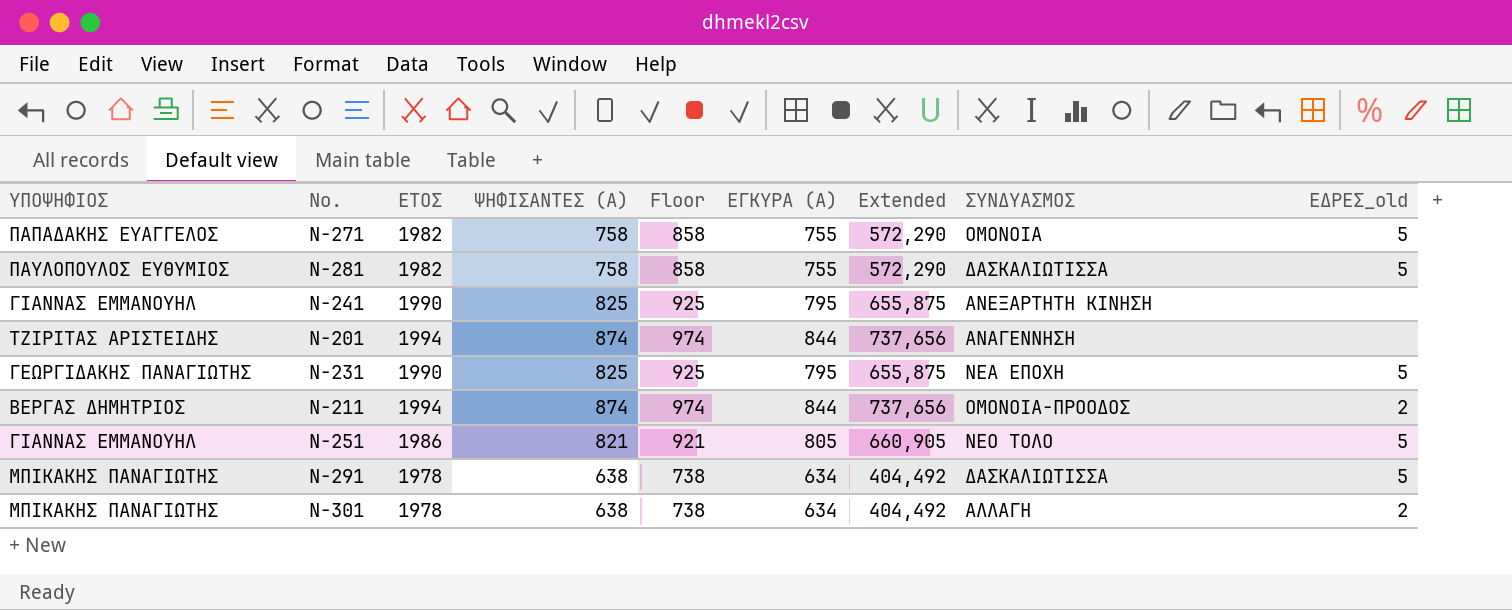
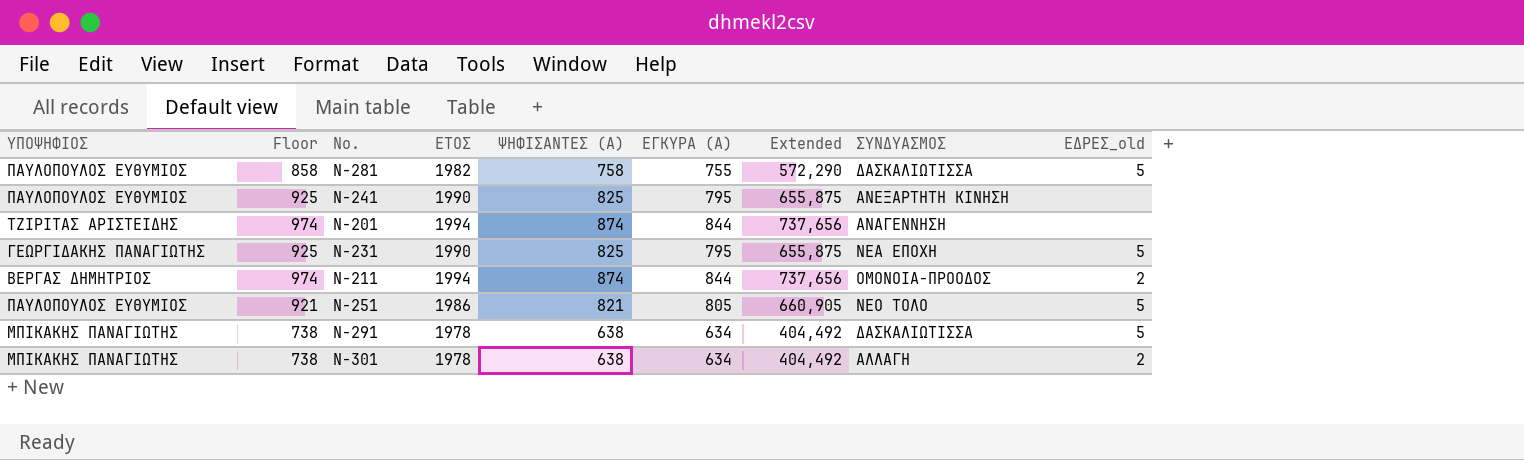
column Floor | position: 5 -> 2
row N-271: ΠΑΠΑΔΑΚΗΣ ΕΥΑΓΓΕΛΟΣ | 1982 | 758 | 858 | 755 | 572,290 | ΟΜΟΝΟΙΑ | 5 -> none
N-241 | ΥΠΟΨΗΦΙΟΣ: ΓΙΑΝΝΑΣ ΕΜΜΑΝΟΥΗΛ -> ΠΑΥΛΟΠΟΥΛΟΣ ΕΥΘΥΜΙΟΣ
N-251 | ΥΠΟΨΗΦΙΟΣ: ΓΙΑΝΝΑΣ ΕΜΜΑΝΟΥΗΛ -> ΠΑΥΛΟΠΟΥΛΟΣ ΕΥΘΥΜΙΟΣ

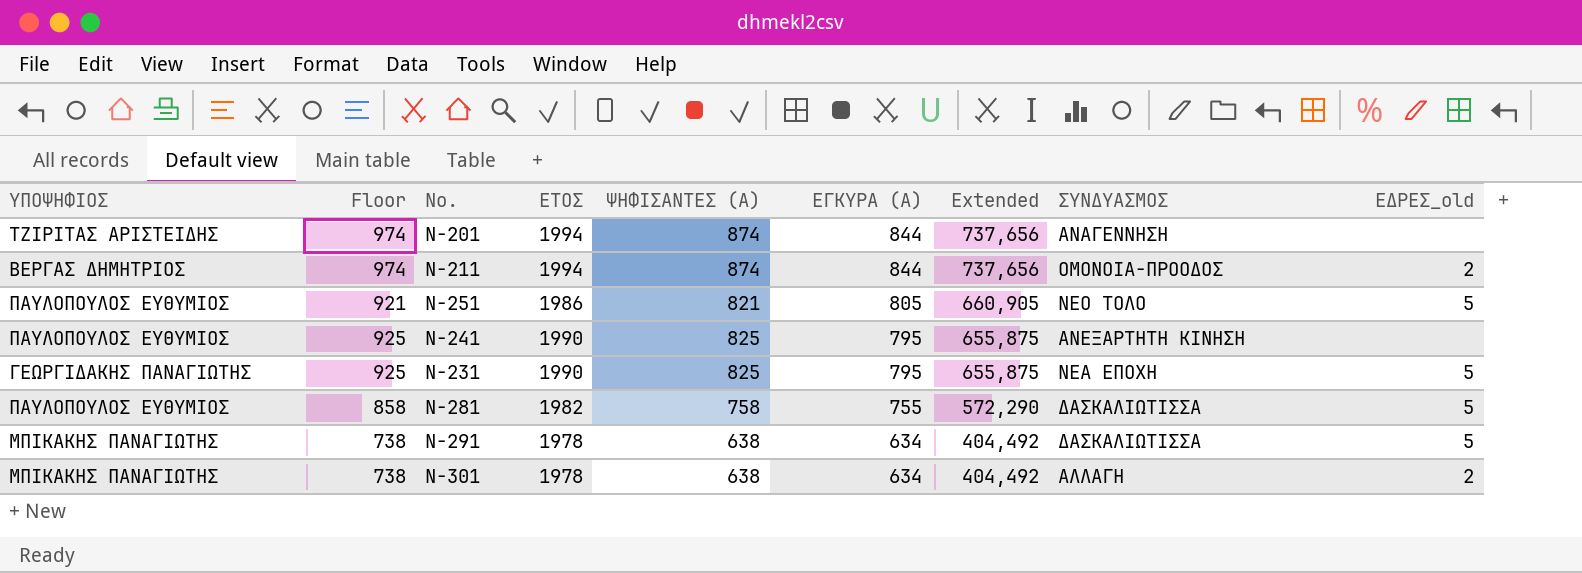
row order: none -> ΕΓΚΥΡΑ (Α) descending

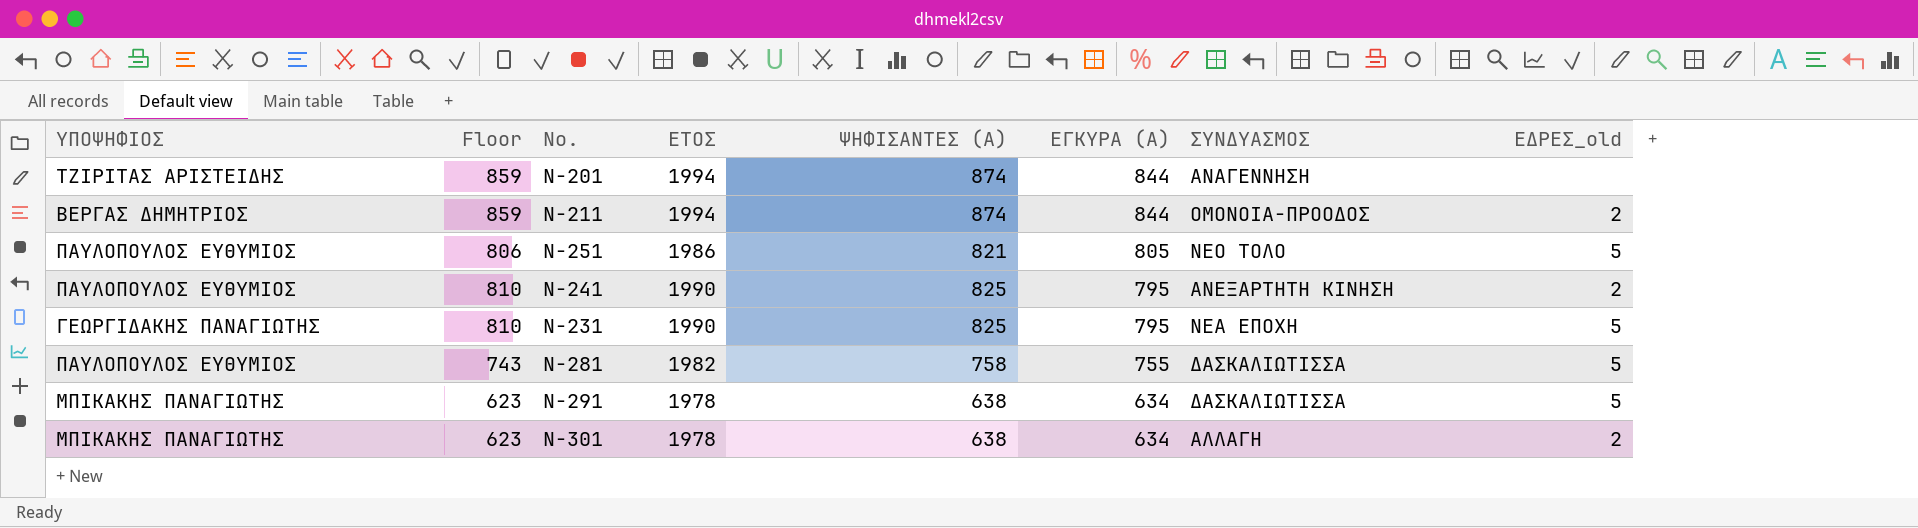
column Extended | formula: [ΨΗΦΙΣΑΝΤΕΣ (Α)] * [ΕΓΚΥΡΑ (Α)] -> none
column Floor | formula: [ΨΗΦΙΣΑΝΤΕΣ (Α)] + 100 -> [ΨΗΦΙΣΑΝΤΕΣ (Α)] - 15
N-241 | ΕΔΡΕΣ_old: none -> 2

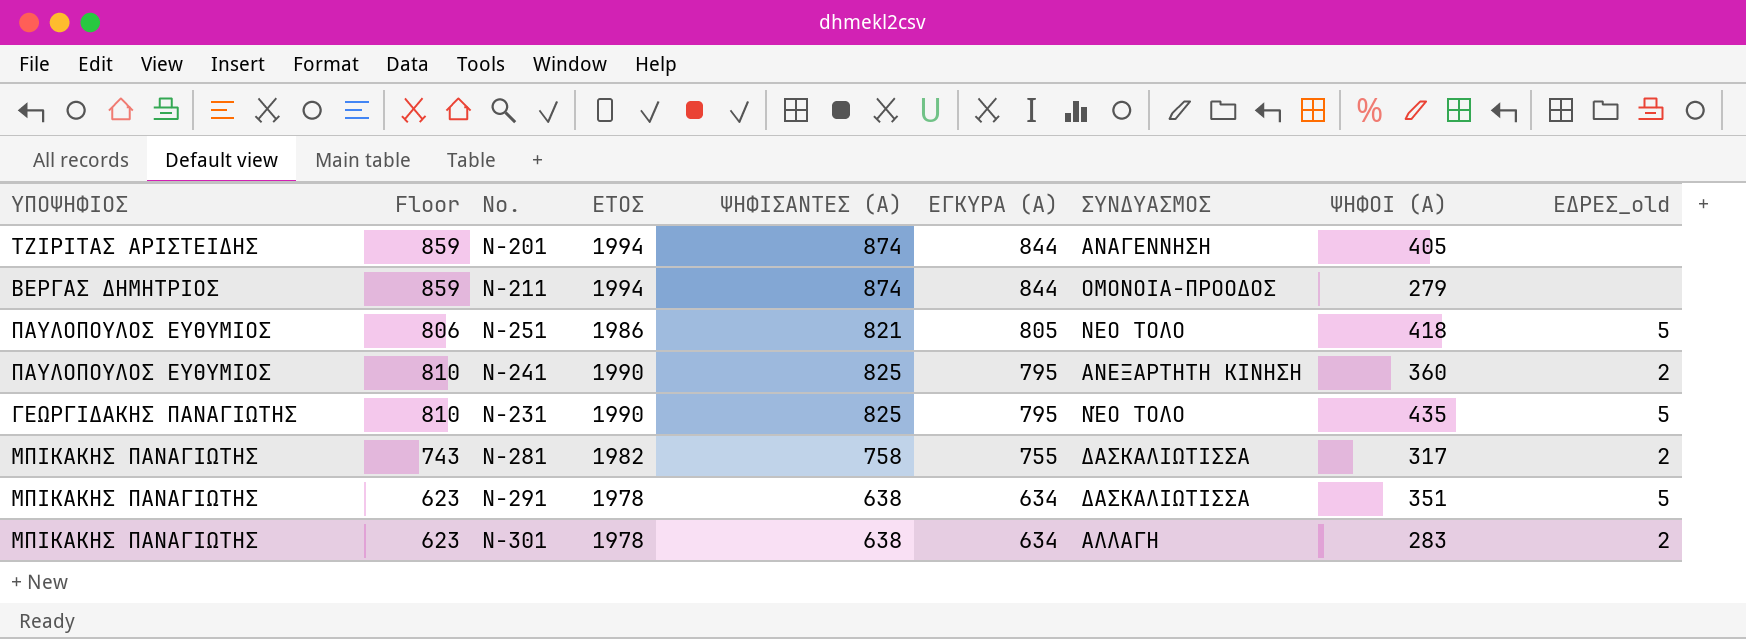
column ΨΗΦΟΙ (Α) | position: none -> 8
N-211 | ΕΔΡΕΣ_old: 2 -> none
N-231 | ΣΥΝΔΥΑΣΜΟΣ: ΝΕΑ ΕΠΟΧΗ -> ΝΈΟ ΤΟΛΟ
N-281 | ΥΠΟΨΗΦΙΟΣ: ΠΑΥΛΟΠΟΥΛΟΣ ΕΥΘΥΜΙΟΣ -> ΜΠΙΚΑΚΗΣ ΠΑΝΑΓΙΩΤΗΣ
N-281 | ΕΔΡΕΣ_old: 5 -> 2

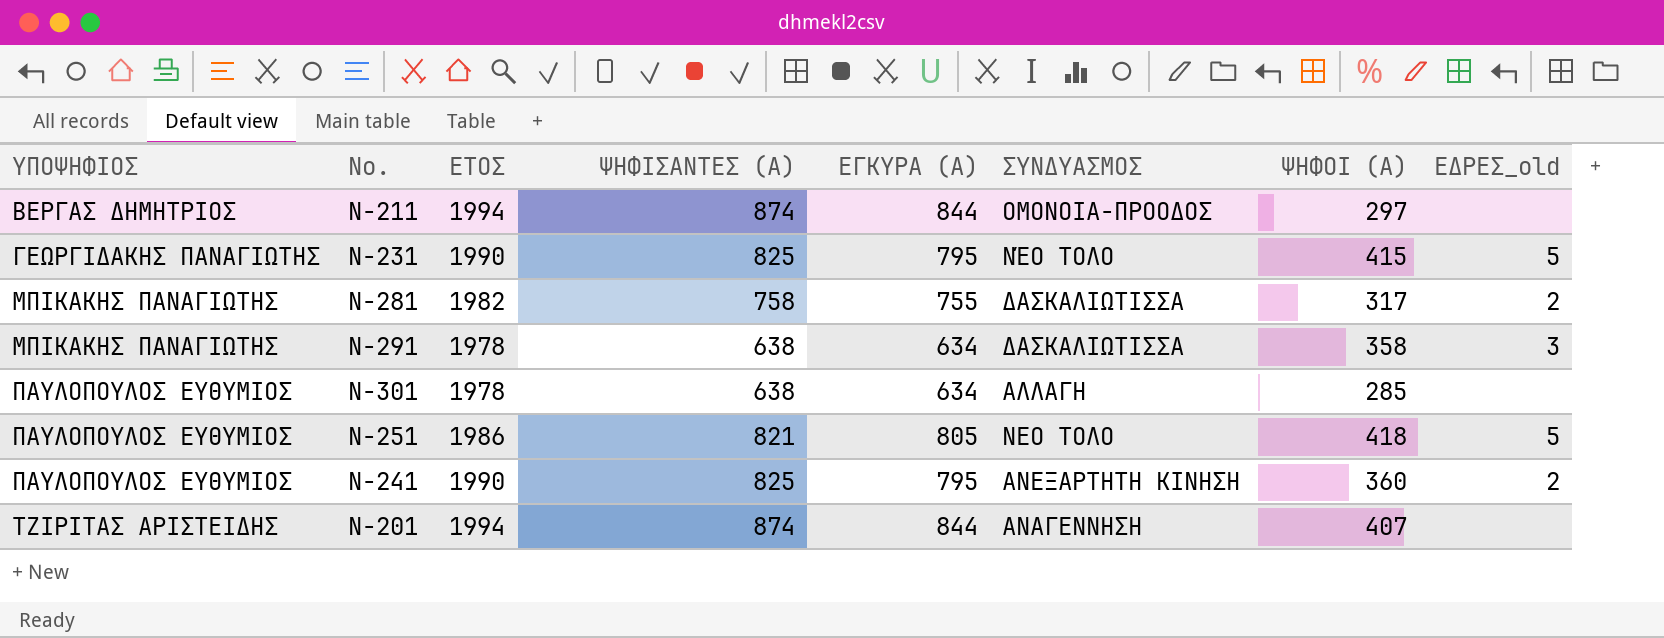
row order: ΕΓΚΥΡΑ (Α) descending -> ΥΠΟΨΗΦΙΟΣ ascending
column Floor | formula: [ΨΗΦΙΣΑΝΤΕΣ (Α)] - 15 -> none
N-211 | ΨΗΦΟΙ (Α): 279 -> 297
N-231 | ΨΗΦΟΙ (Α): 435 -> 415
N-291 | ΨΗΦΟΙ (Α): 351 -> 358
N-291 | ΕΔΡΕΣ_old: 5 -> 3
N-301 | ΥΠΟΨΗΦΙΟΣ: ΜΠΙΚΑΚΗΣ ΠΑΝΑΓΙΩΤΗΣ -> ΠΑΥΛΟΠΟΥΛΟΣ ΕΥΘΥΜΙΟΣ
N-301 | ΨΗΦΟΙ (Α): 283 -> 285
N-301 | ΕΔΡΕΣ_old: 2 -> none
N-201 | ΨΗΦΟΙ (Α): 405 -> 407

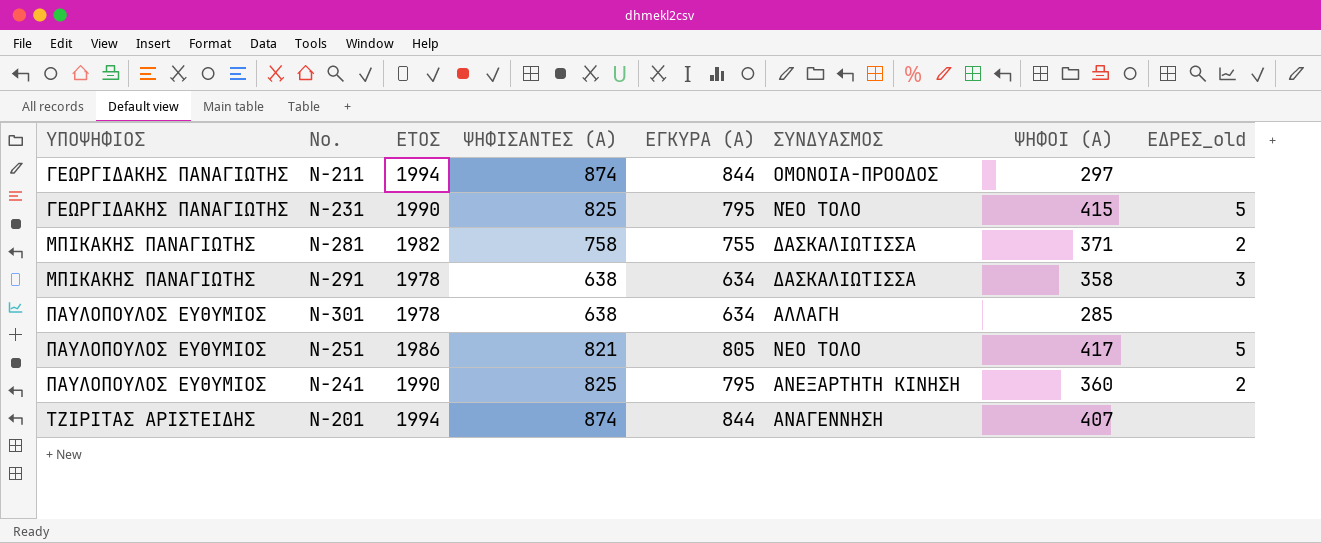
N-211 | ΥΠΟΨΗΦΙΟΣ: ΒΕΡΓΑΣ ΔΗΜΗΤΡΙΟΣ -> ΓΕΩΡΓΙΔΑΚΗΣ ΠΑΝΑΓΙΩΤΗΣ
N-281 | ΨΗΦΟΙ (Α): 317 -> 371
N-251 | ΨΗΦΟΙ (Α): 418 -> 417

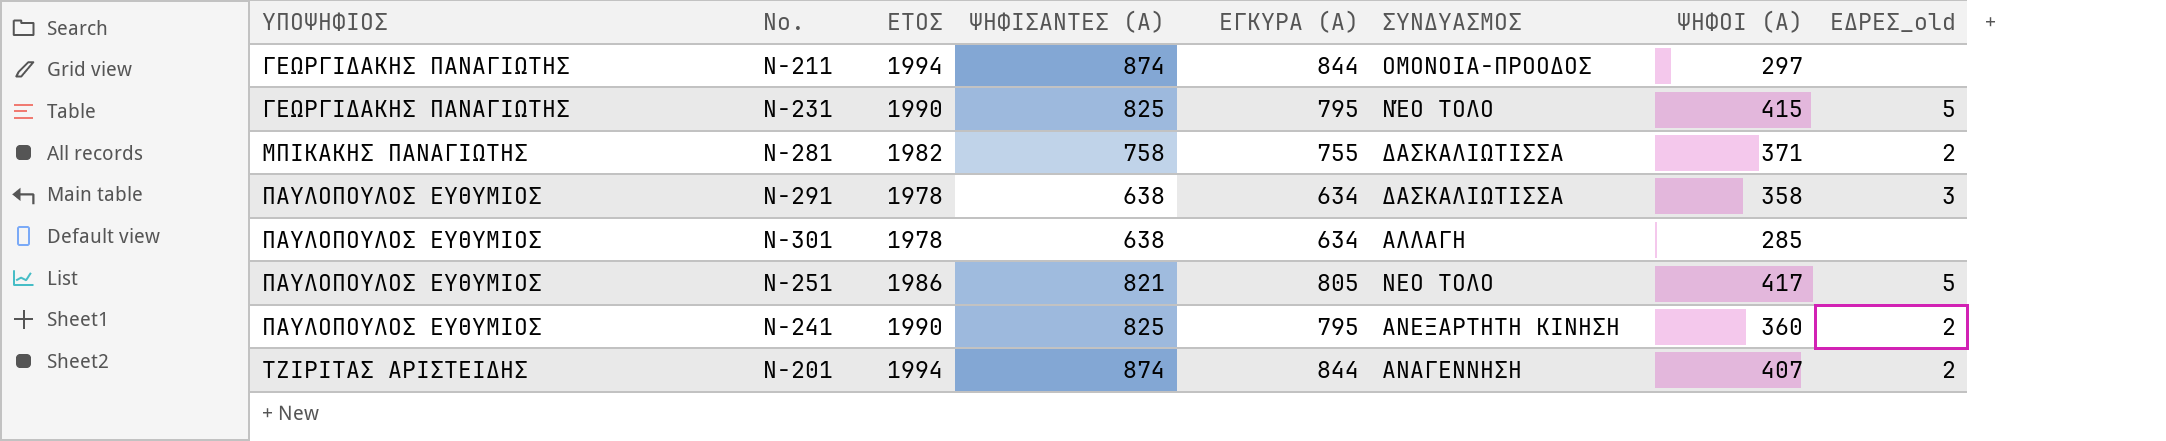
N-291 | ΥΠΟΨΗΦΙΟΣ: ΜΠΙΚΑΚΗΣ ΠΑΝΑΓΙΩΤΗΣ -> ΠΑΥΛΟΠΟΥΛΟΣ ΕΥΘΥΜΙΟΣ
N-201 | ΕΔΡΕΣ_old: none -> 2

